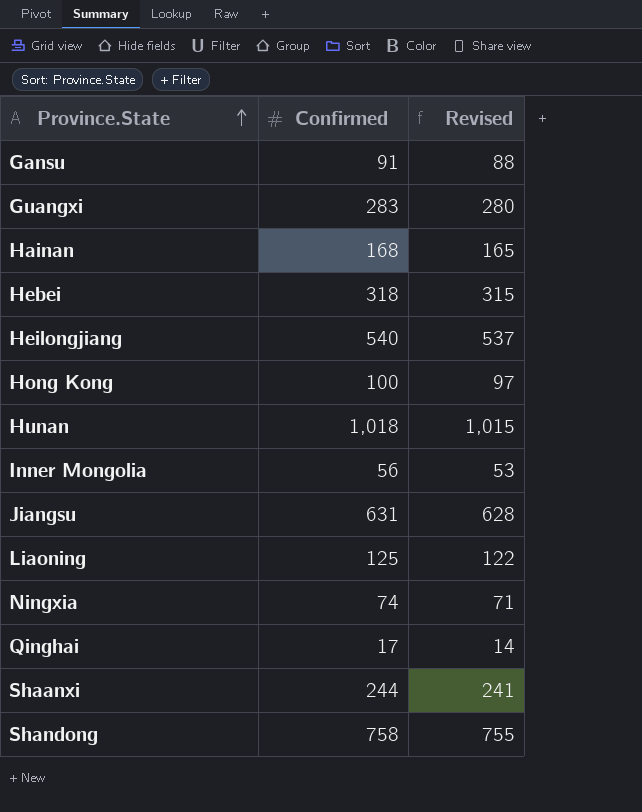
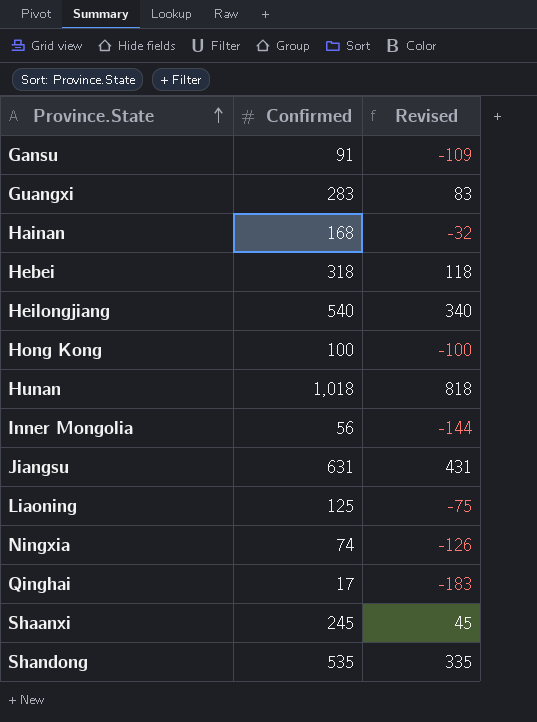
column Revised | formula: [Confirmed] - 3 -> [Confirmed] - 200
Shaanxi | Confirmed: 244 -> 245
Shandong | Confirmed: 758 -> 535

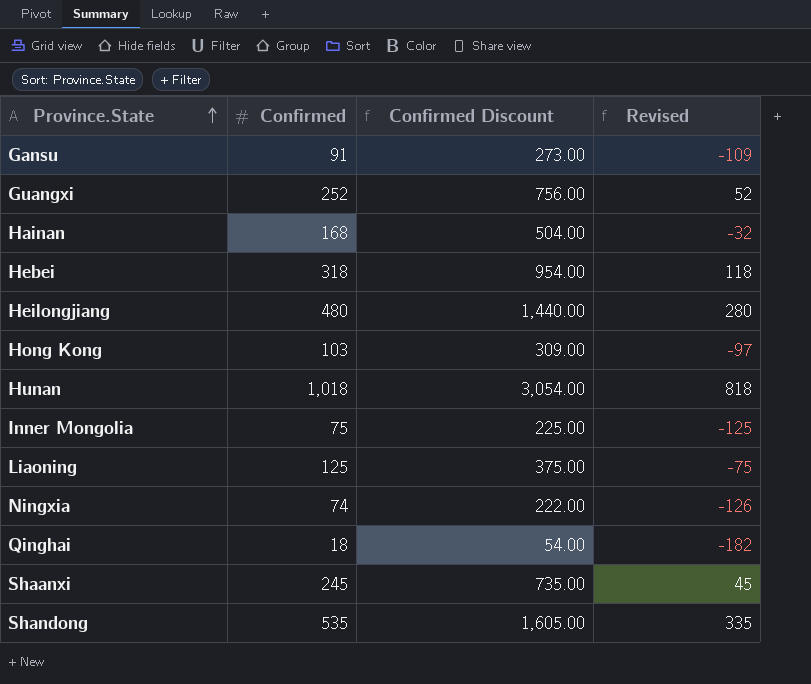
column Confirmed Discount | formula: none -> [Confirmed] * 3
row Jiangsu: 631 | 431 -> none
Guangxi | Confirmed: 283 -> 252
Guangxi | Revised: 83 -> 52
Heilongjiang | Confirmed: 540 -> 480
Heilongjiang | Revised: 340 -> 280
Hong Kong | Confirmed: 100 -> 103
Hong Kong | Revised: -100 -> -97
Inner Mongolia | Confirmed: 56 -> 75
Inner Mongolia | Revised: -144 -> -125
Qinghai | Confirmed: 17 -> 18
Qinghai | Revised: -183 -> -182

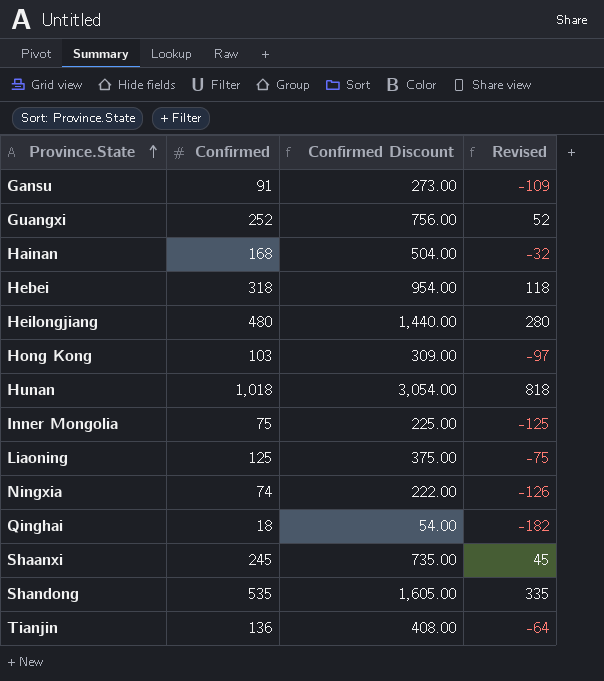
row Tianjin: none -> 136 | 408.00 | -64

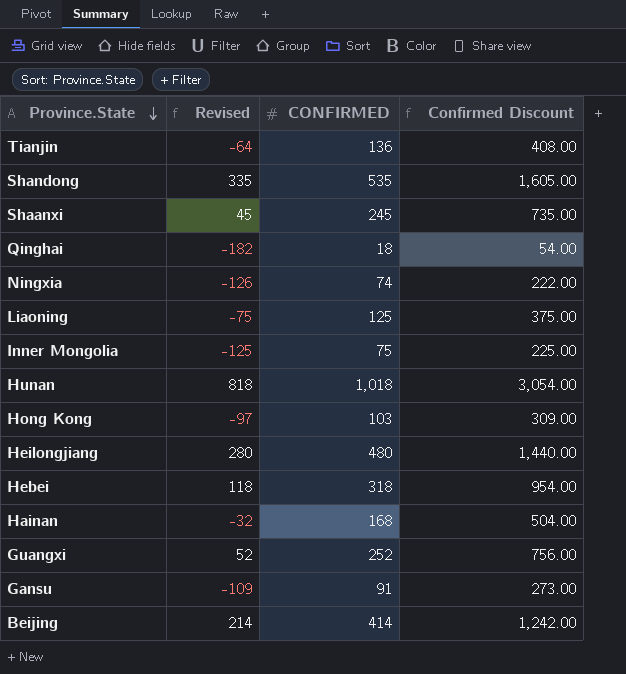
row order: Province.State ascending -> Province.State descending
column Revised | position: 4 -> 2
column name: Confirmed -> CONFIRMED
row Beijing: none -> 214 | 414 | 1,242.00

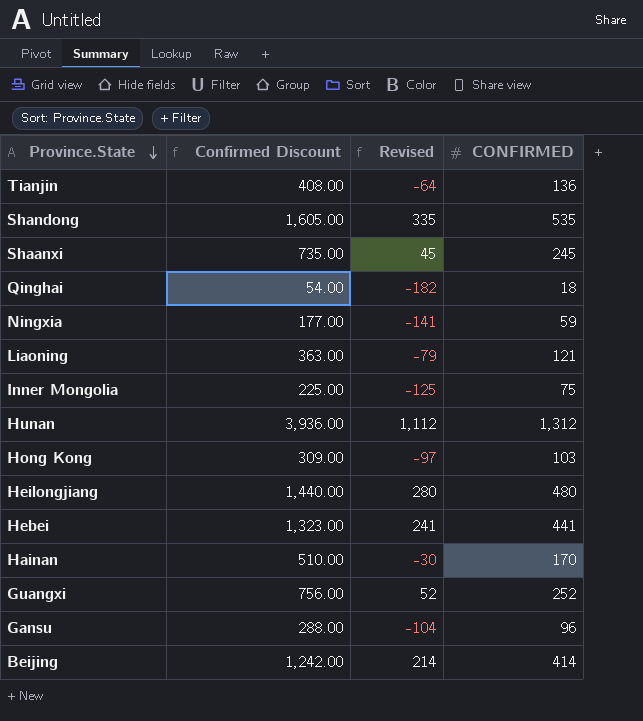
column Confirmed Discount | position: 4 -> 2
Ningxia | Confirmed Discount: 222.00 -> 177.00
Ningxia | Revised: -126 -> -141
Ningxia | CONFIRMED: 74 -> 59
Liaoning | Confirmed Discount: 375.00 -> 363.00
Liaoning | Revised: -75 -> -79
Liaoning | CONFIRMED: 125 -> 121
Hunan | Confirmed Discount: 3,054.00 -> 3,936.00
Hunan | Revised: 818 -> 1,112
Hunan | CONFIRMED: 1,018 -> 1,312
Hebei | Confirmed Discount: 954.00 -> 1,323.00
Hebei | Revised: 118 -> 241
Hebei | CONFIRMED: 318 -> 441
Hainan | Confirmed Discount: 504.00 -> 510.00
Hainan | Revised: -32 -> -30
Hainan | CONFIRMED: 168 -> 170
Gansu | Confirmed Discount: 273.00 -> 288.00
Gansu | Revised: -109 -> -104
Gansu | CONFIRMED: 91 -> 96

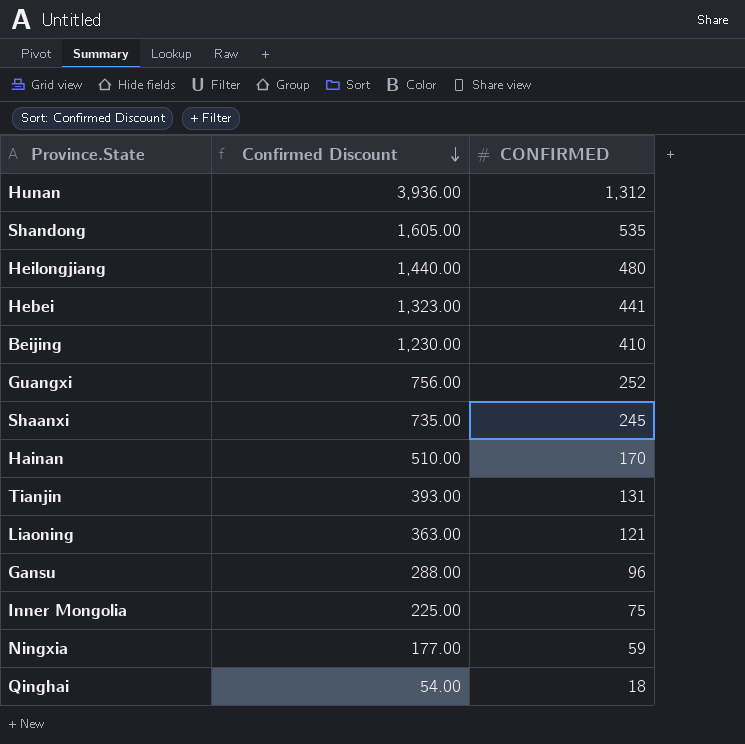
row order: Province.State descending -> Confirmed Discount descending
column Revised | formula: [CONFIRMED] - 200 -> none
row Hong Kong: 309.00 | -97 | 103 -> none
Beijing | Confirmed Discount: 1,242.00 -> 1,230.00
Beijing | CONFIRMED: 414 -> 410
Tianjin | Confirmed Discount: 408.00 -> 393.00
Tianjin | CONFIRMED: 136 -> 131

